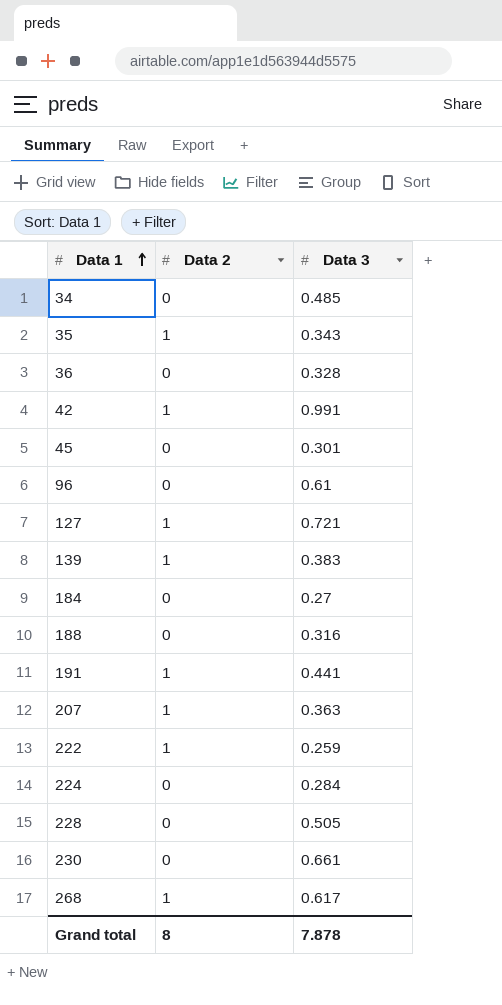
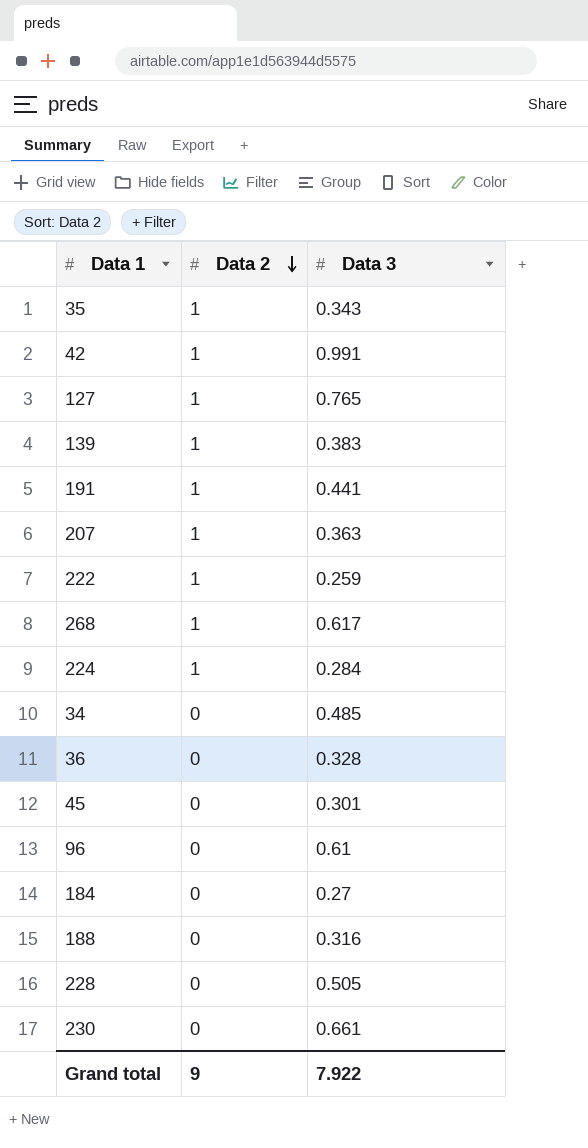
row order: Data 1 ascending -> Data 2 descending
127 | Data 3: 0.721 -> 0.765
224 | Data 2: 0 -> 1
Grand total | Data 2: 8 -> 9
Grand total | Data 3: 7.878 -> 7.922

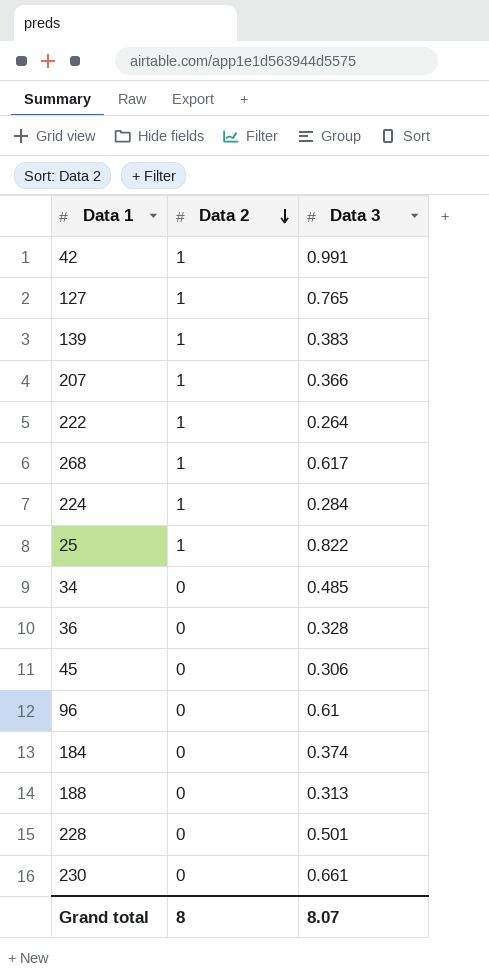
row 35: 1 | 0.343 -> none
row 191: 1 | 0.441 -> none
207 | Data 3: 0.363 -> 0.366
222 | Data 3: 0.259 -> 0.264
row 25: none -> 1 | 0.822
45 | Data 3: 0.301 -> 0.306
184 | Data 3: 0.27 -> 0.374
188 | Data 3: 0.316 -> 0.313
228 | Data 3: 0.505 -> 0.501
Grand total | Data 2: 9 -> 8
Grand total | Data 3: 7.922 -> 8.07

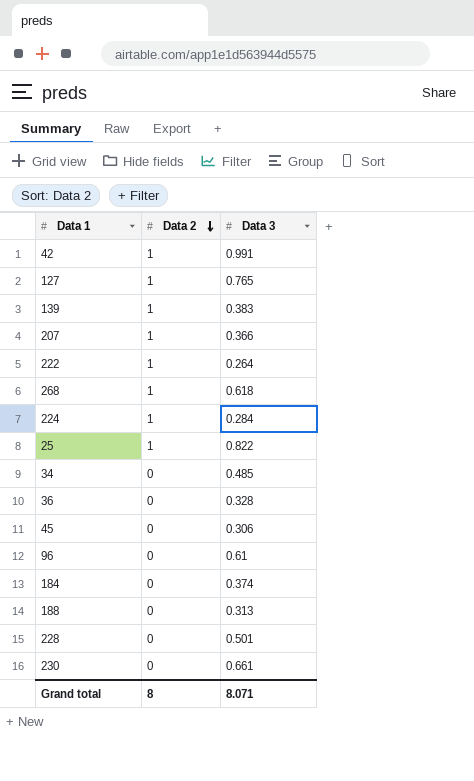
268 | Data 3: 0.617 -> 0.618
Grand total | Data 3: 8.07 -> 8.071

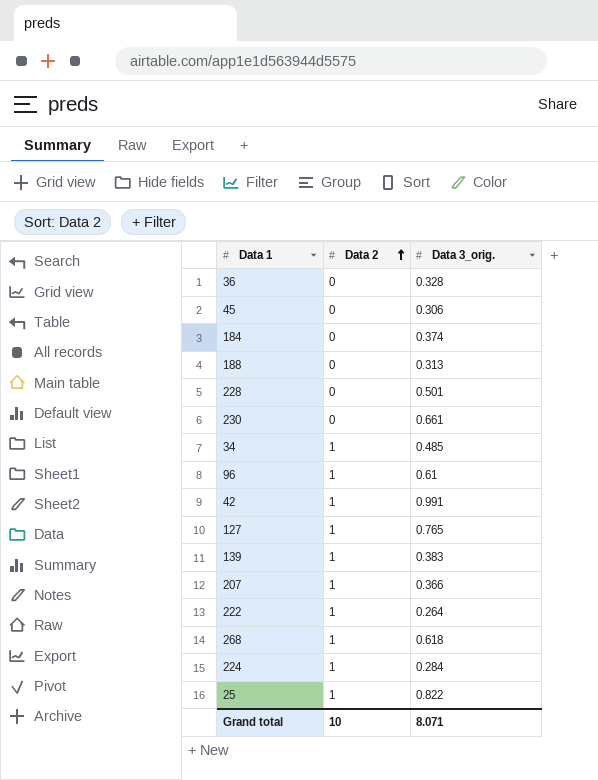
row order: Data 2 descending -> Data 2 ascending
column name: Data 3 -> Data 3_orig.
34 | Data 2: 0 -> 1
96 | Data 2: 0 -> 1
Grand total | Data 2: 8 -> 10

